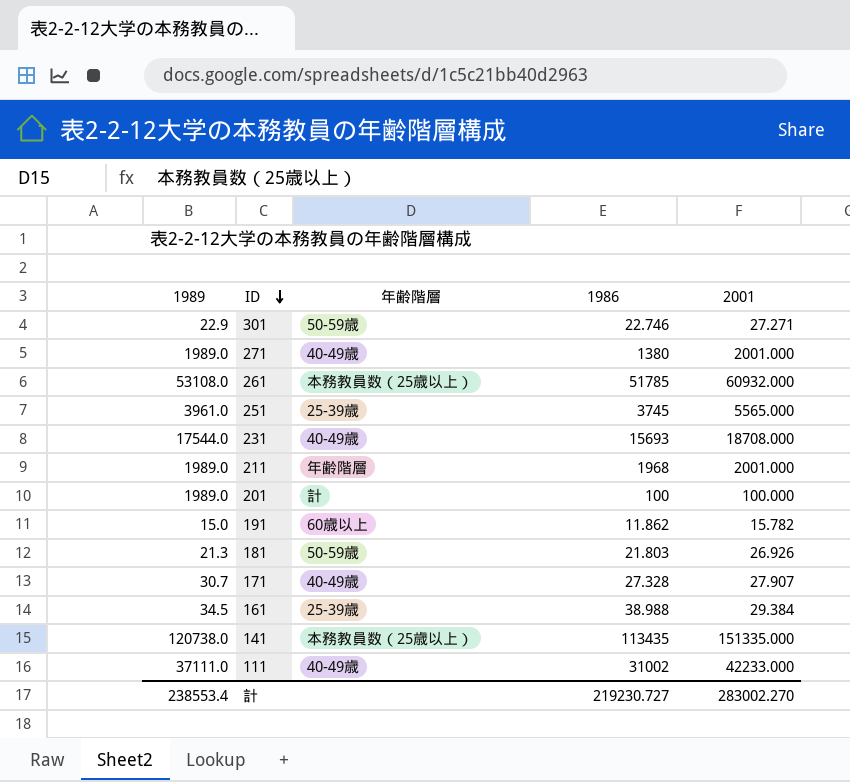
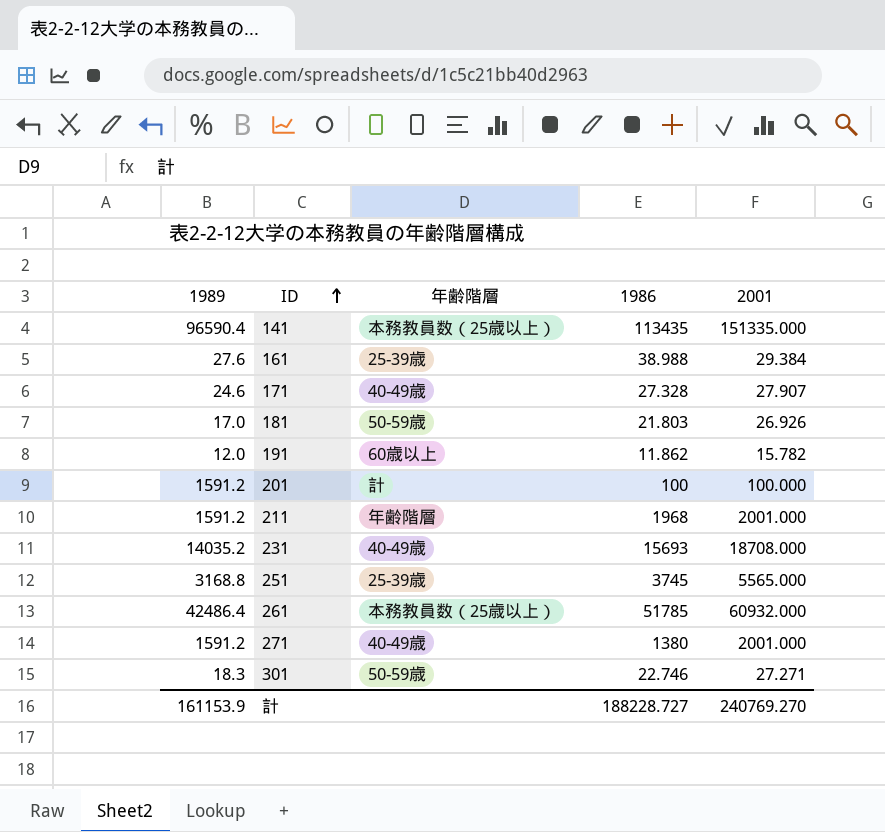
row order: ID descending -> ID ascending
row 111: 37111.0 | 40-49歳 | 31002 | 42233.000 -> none
141 | 1989: 120738.0 -> 96590.4
161 | 1989: 34.5 -> 27.6
171 | 1989: 30.7 -> 24.6
181 | 1989: 21.3 -> 17.0
191 | 1989: 15.0 -> 12.0
201 | 1989: 1989.0 -> 1591.2
211 | 1989: 1989.0 -> 1591.2
231 | 1989: 17544.0 -> 14035.2
251 | 1989: 3961.0 -> 3168.8
261 | 1989: 53108.0 -> 42486.4
271 | 1989: 1989.0 -> 1591.2
301 | 1989: 22.9 -> 18.3
計 | 1989: 238553.4 -> 161153.9
計 | 1986: 219230.727 -> 188228.727
計 | 2001: 283002.270 -> 240769.270

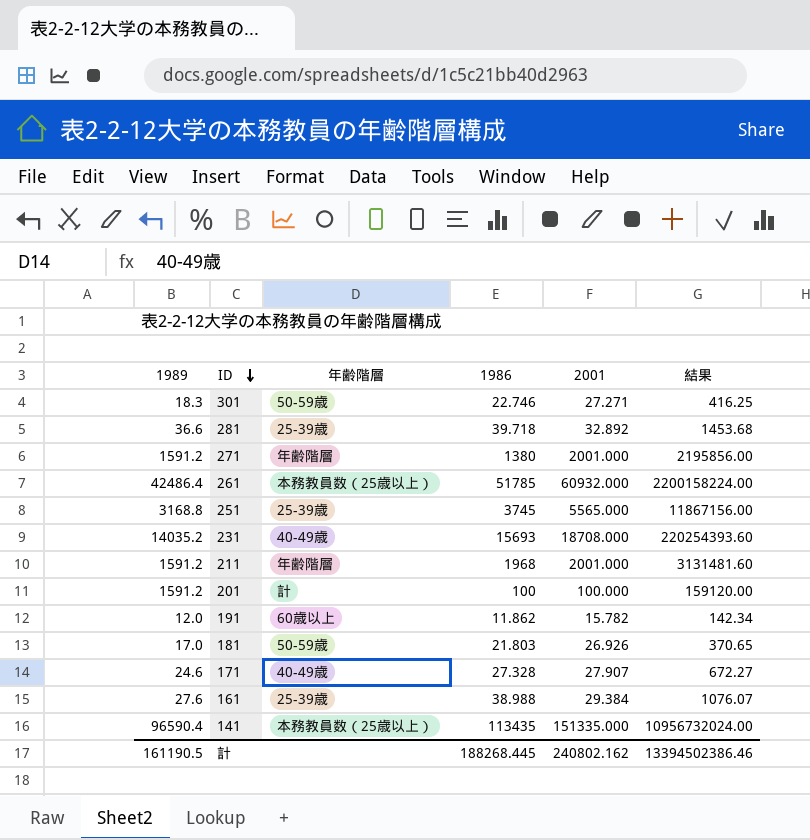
row order: ID ascending -> ID descending
column 結果 | formula: none -> [1989] * [1986]
row 281: none -> 36.6 | 25-39歳 | 39.718 | 32.892 | 1453.68
271 | 年齢階層: 40-49歳 -> 年齢階層
計 | 1989: 161153.9 -> 161190.5
計 | 1986: 188228.727 -> 188268.445
計 | 2001: 240769.270 -> 240802.162

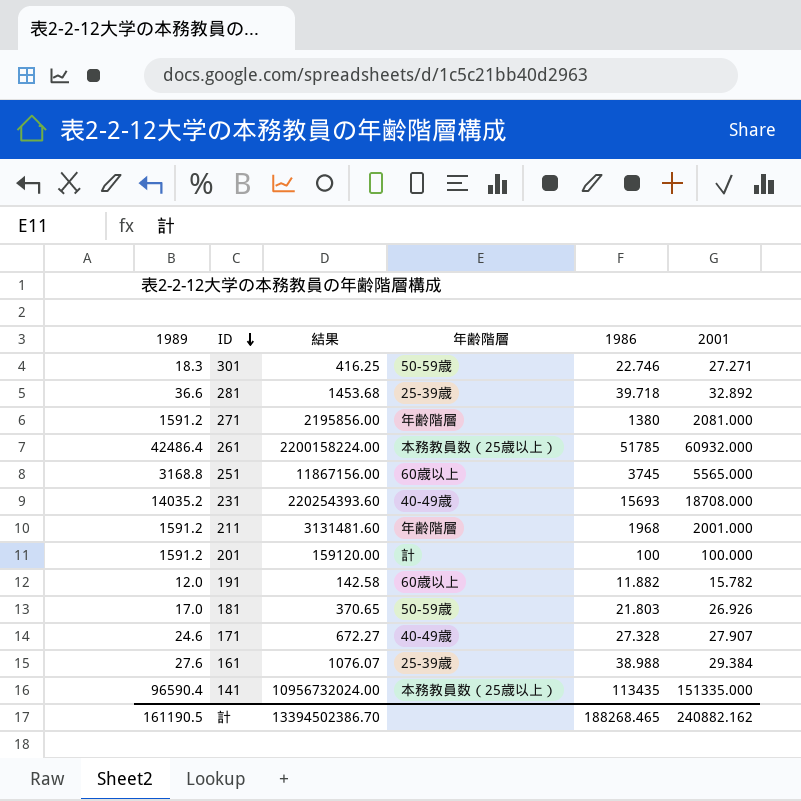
column 結果 | position: 6 -> 3
271 | 2001: 2001.000 -> 2081.000
251 | 年齢階層: 25-39歳 -> 60歳以上
191 | 結果: 142.34 -> 142.58
191 | 1986: 11.862 -> 11.882
計 | 結果: 13394502386.46 -> 13394502386.70
計 | 1986: 188268.445 -> 188268.465
計 | 2001: 240802.162 -> 240882.162

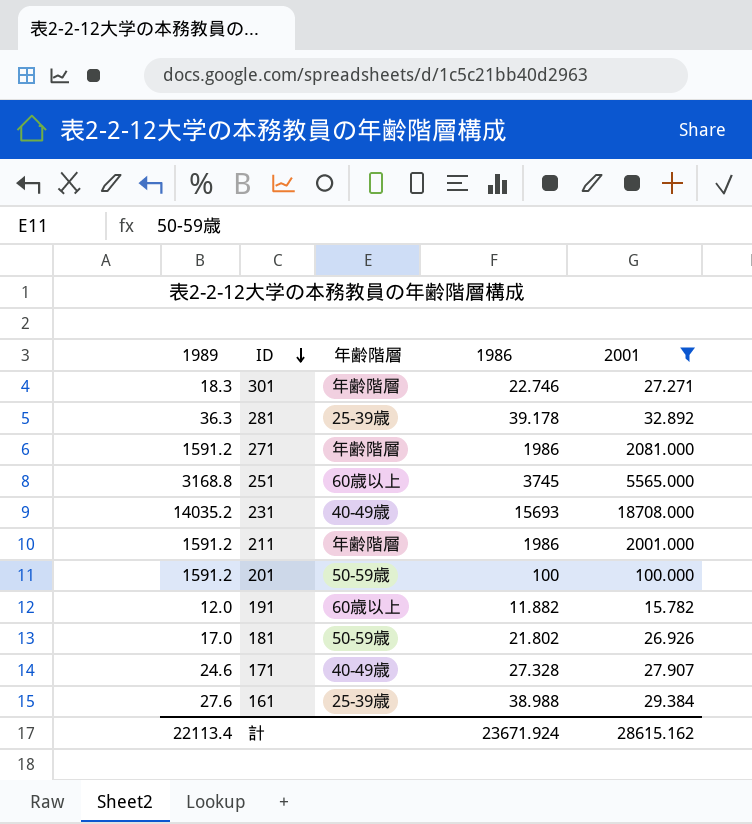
filter: none -> 2001 <= 18708.000
column 結果 | formula: [1989] * [1986] -> none
301 | 年齢階層: 50-59歳 -> 年齢階層
281 | 1989: 36.6 -> 36.3
281 | 1986: 39.718 -> 39.178
271 | 1986: 1380 -> 1986
211 | 1986: 1968 -> 1986
201 | 年齢階層: 計 -> 50-59歳
181 | 1986: 21.803 -> 21.802
計 | 1989: 161190.5 -> 22113.4
計 | 1986: 188268.465 -> 23671.924
計 | 2001: 240882.162 -> 28615.162

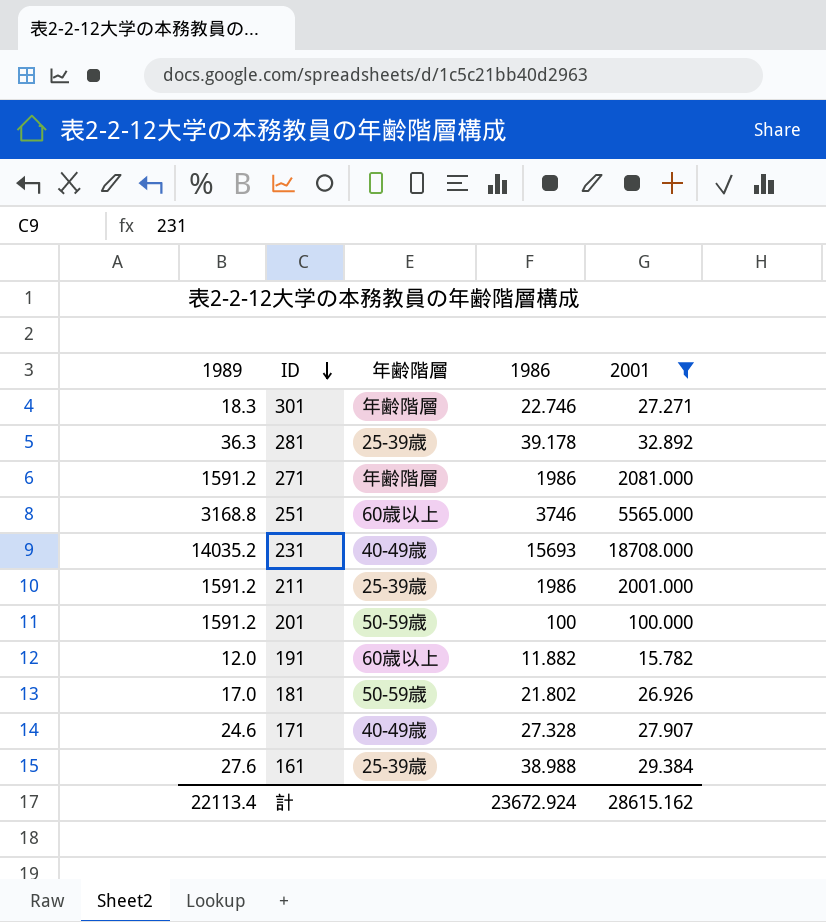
251 | 1986: 3745 -> 3746
211 | 年齢階層: 年齢階層 -> 25-39歳
計 | 1986: 23671.924 -> 23672.924

